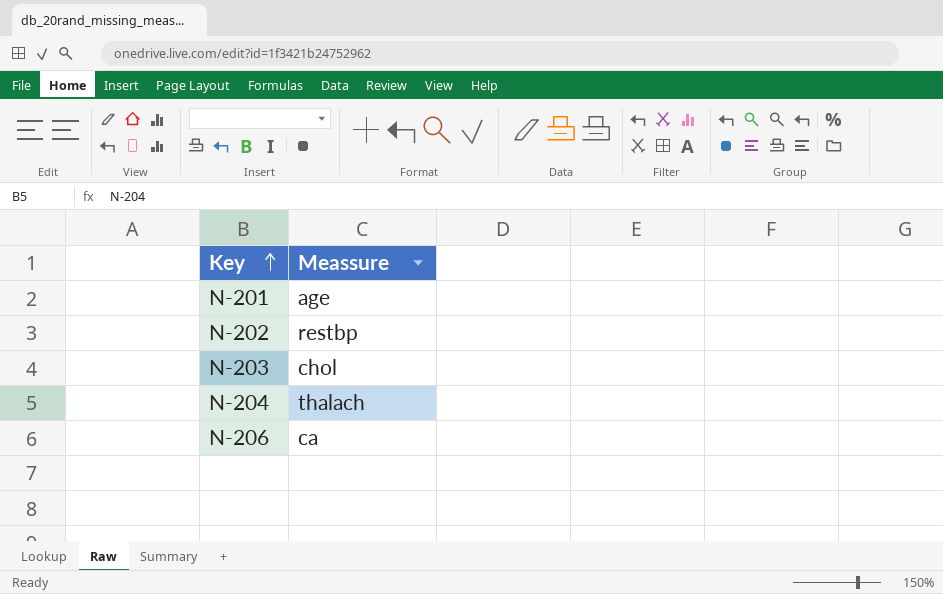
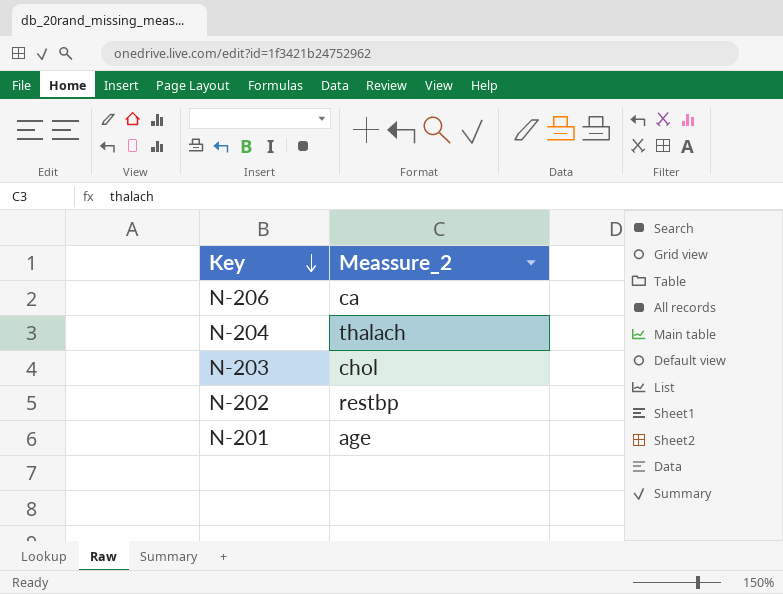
row order: Key ascending -> Key descending
column name: Meassure -> Meassure_2

